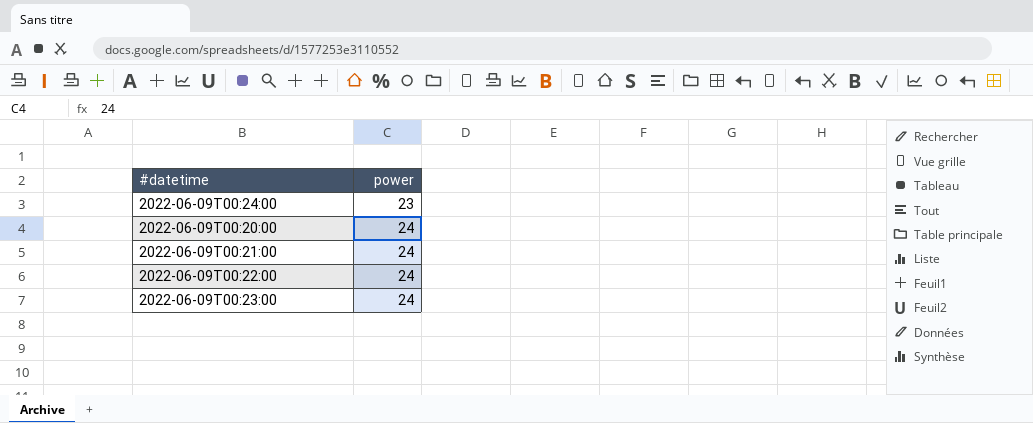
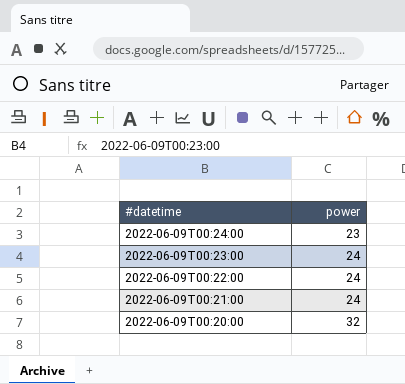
row order: power ascending -> #datetime descending
2022-06-09T00:20:00 | power: 24 -> 32

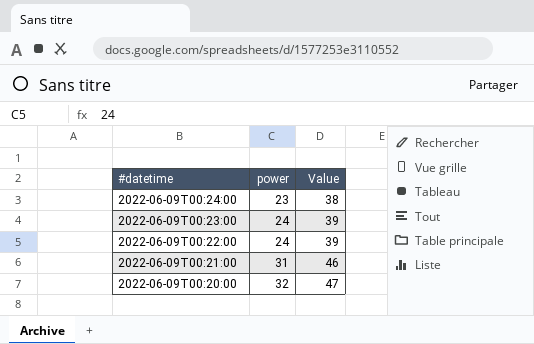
column Value | formula: none -> [power] + 15
2022-06-09T00:21:00 | power: 24 -> 31

